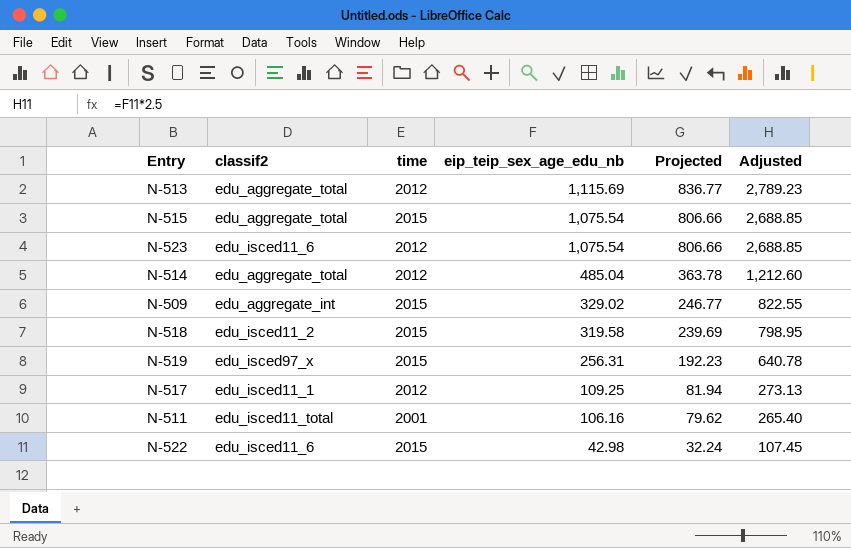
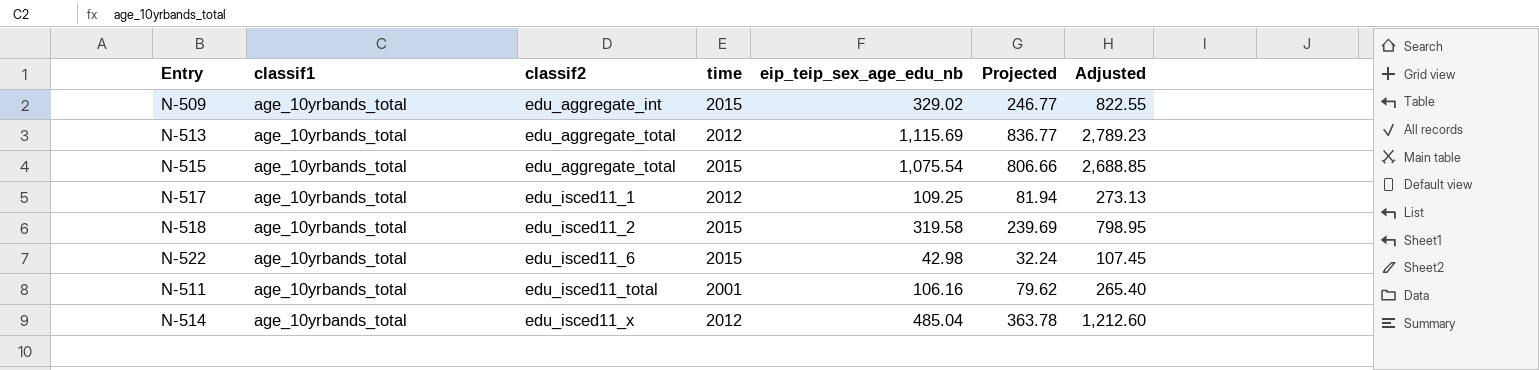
row order: eip_teip_sex_age_edu_nb descending -> classif2 ascending
column classif1 | position: none -> 2
row N-523: edu_isced11_6 | 2012 | 1,075.54 | 806.66 | 2,688.85 -> none
row N-519: edu_isced97_x | 2015 | 256.31 | 192.23 | 640.78 -> none
N-514 | classif2: edu_aggregate_total -> edu_isced11_x

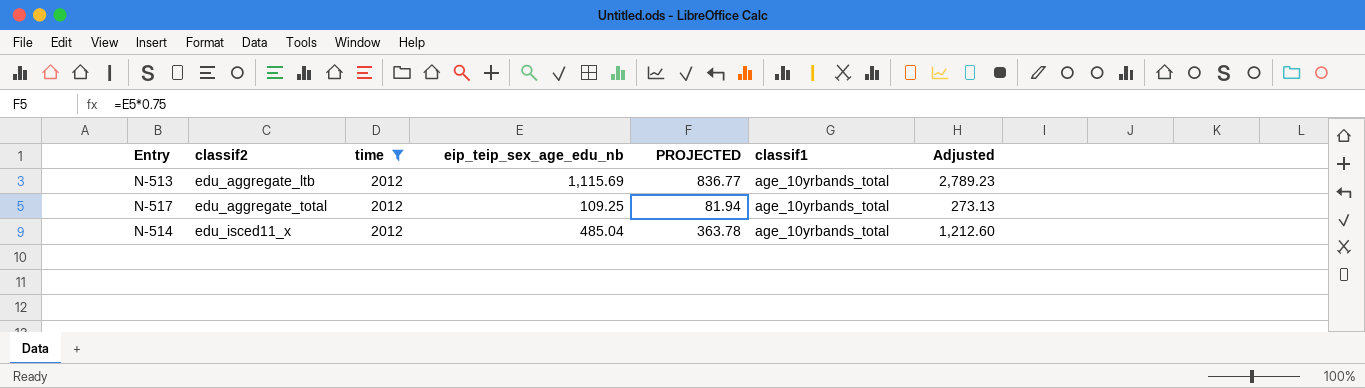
filter: none -> time = 2012
column name: Projected -> PROJECTED
column classif1 | position: 2 -> 6
N-513 | classif2: edu_aggregate_total -> edu_aggregate_ltb
N-517 | classif2: edu_isced11_1 -> edu_aggregate_total

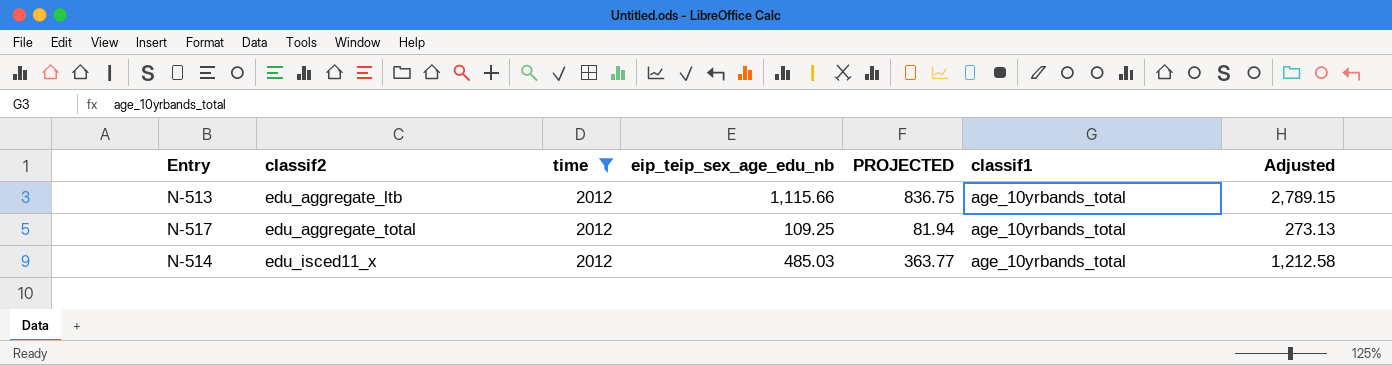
N-513 | eip_teip_sex_age_edu_nb: 1,115.69 -> 1,115.66
N-513 | PROJECTED: 836.77 -> 836.75
N-513 | Adjusted: 2,789.23 -> 2,789.15
N-514 | eip_teip_sex_age_edu_nb: 485.04 -> 485.03
N-514 | PROJECTED: 363.78 -> 363.77
N-514 | Adjusted: 1,212.60 -> 1,212.58

